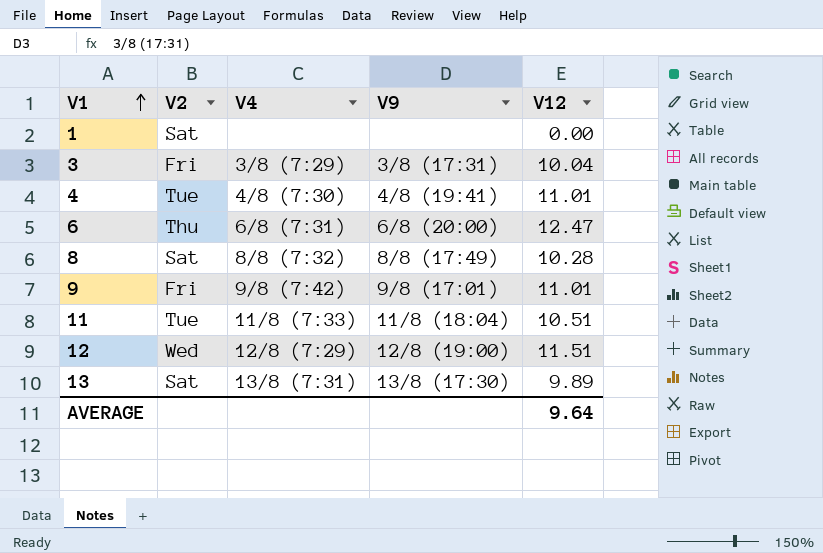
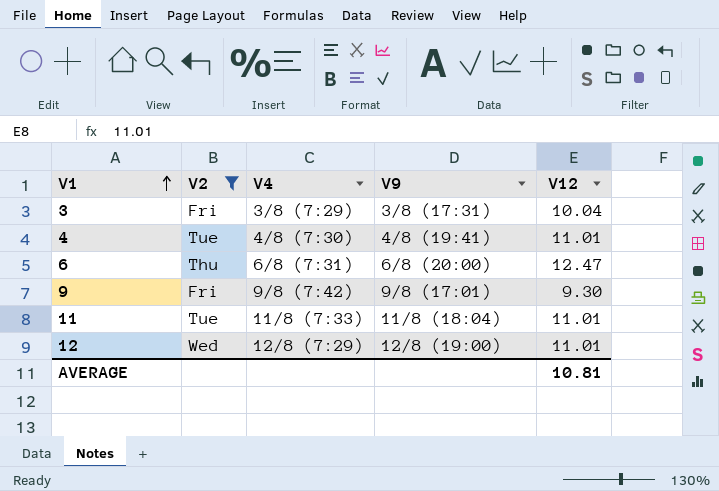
filter: none -> V2 != Sat
9 | V12: 11.01 -> 9.30
11 | V12: 10.51 -> 11.01
12 | V12: 11.51 -> 11.01
AVERAGE | V12: 9.64 -> 10.81

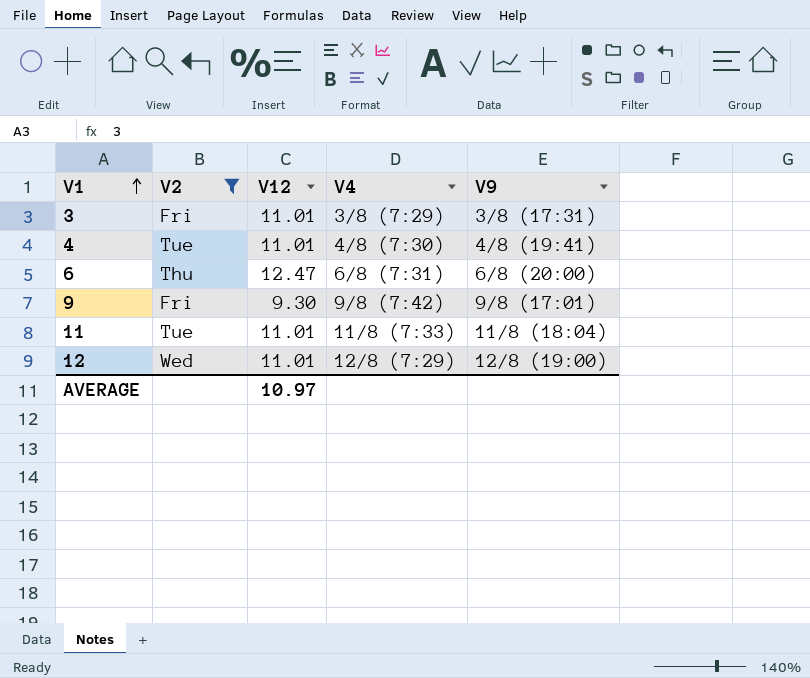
column V12 | position: 5 -> 3
3 | V12: 10.04 -> 11.01
AVERAGE | V12: 10.81 -> 10.97

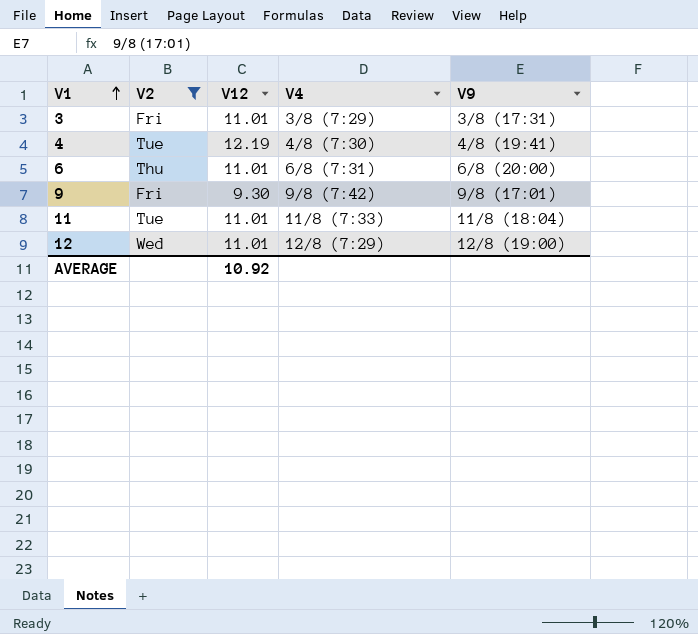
4 | V12: 11.01 -> 12.19
6 | V12: 12.47 -> 11.01
AVERAGE | V12: 10.97 -> 10.92

